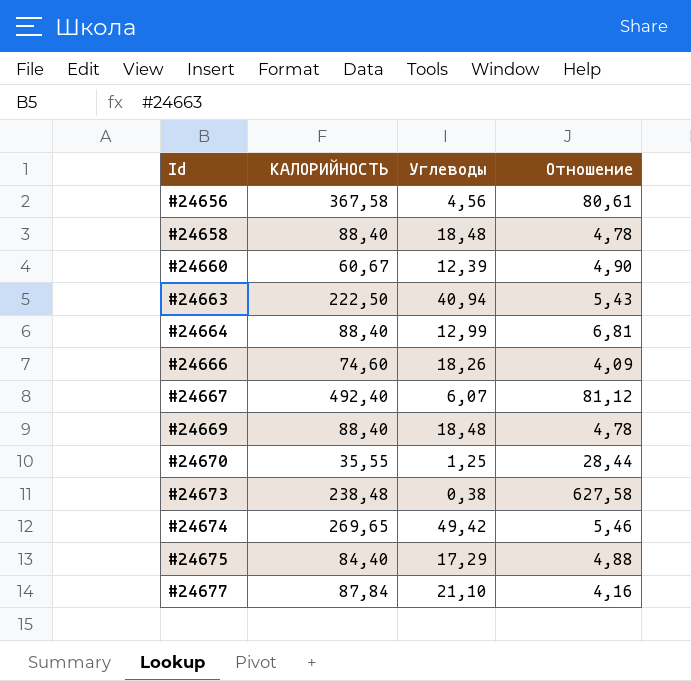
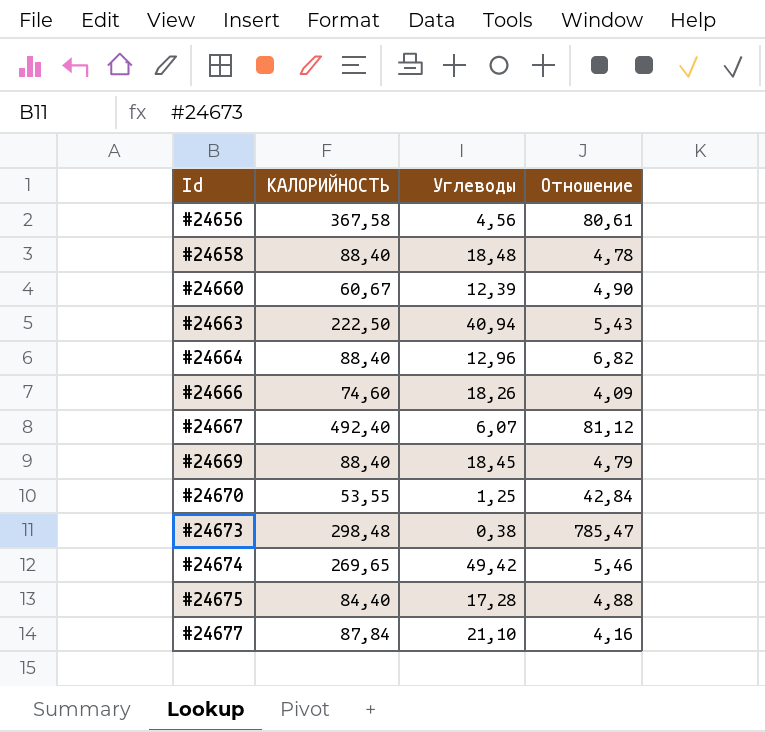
#24664 | Углеводы: 12,99 -> 12,96
#24664 | Отношение: 6,81 -> 6,82
#24669 | Углеводы: 18,48 -> 18,45
#24669 | Отношение: 4,78 -> 4,79
#24670 | КАЛОРИЙНОСТЬ: 35,55 -> 53,55
#24670 | Отношение: 28,44 -> 42,84
#24673 | КАЛОРИЙНОСТЬ: 238,48 -> 298,48
#24673 | Отношение: 627,58 -> 785,47
#24675 | Углеводы: 17,29 -> 17,28

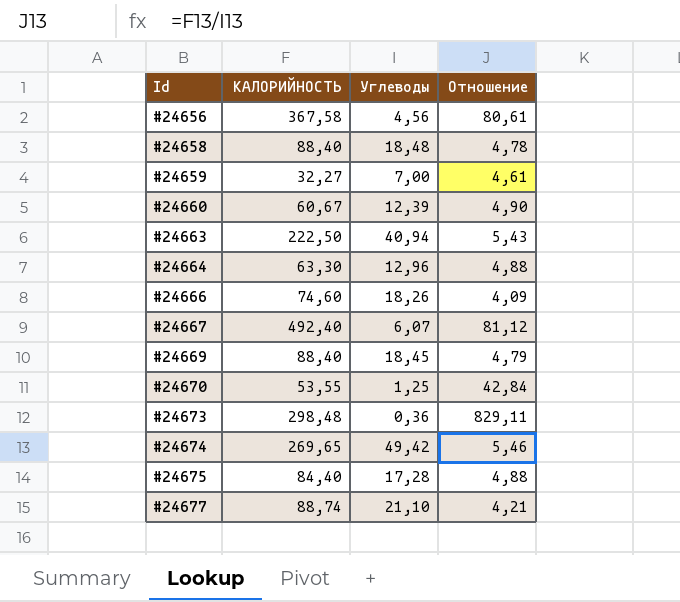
row #24659: none -> 32,27 | 7,00 | 4,61
#24664 | КАЛОРИЙНОСТЬ: 88,40 -> 63,30
#24664 | Отношение: 6,82 -> 4,88
#24673 | Углеводы: 0,38 -> 0,36
#24673 | Отношение: 785,47 -> 829,11
#24677 | КАЛОРИЙНОСТЬ: 87,84 -> 88,74
#24677 | Отношение: 4,16 -> 4,21

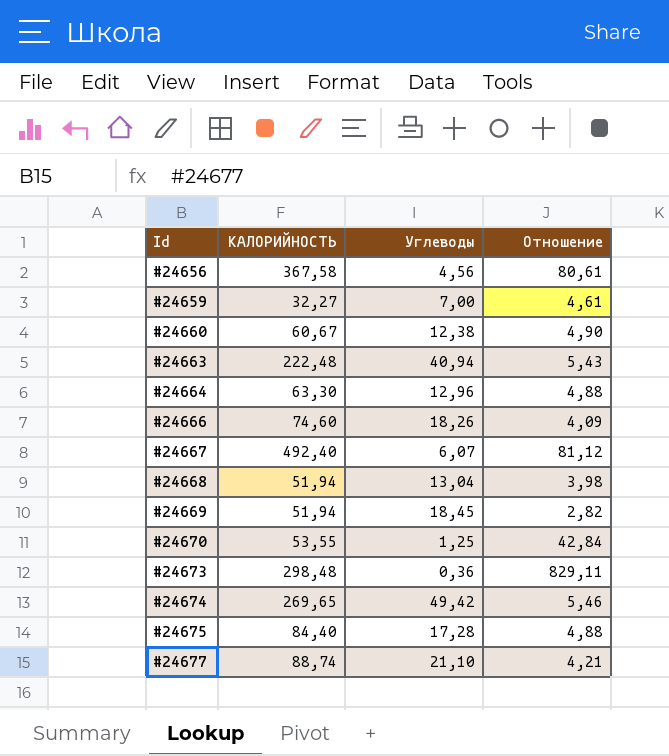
row #24658: 88,40 | 18,48 | 4,78 -> none
#24660 | Углеводы: 12,39 -> 12,38
#24663 | КАЛОРИЙНОСТЬ: 222,50 -> 222,48
row #24668: none -> 51,94 | 13,04 | 3,98
#24669 | КАЛОРИЙНОСТЬ: 88,40 -> 51,94
#24669 | Отношение: 4,79 -> 2,82

